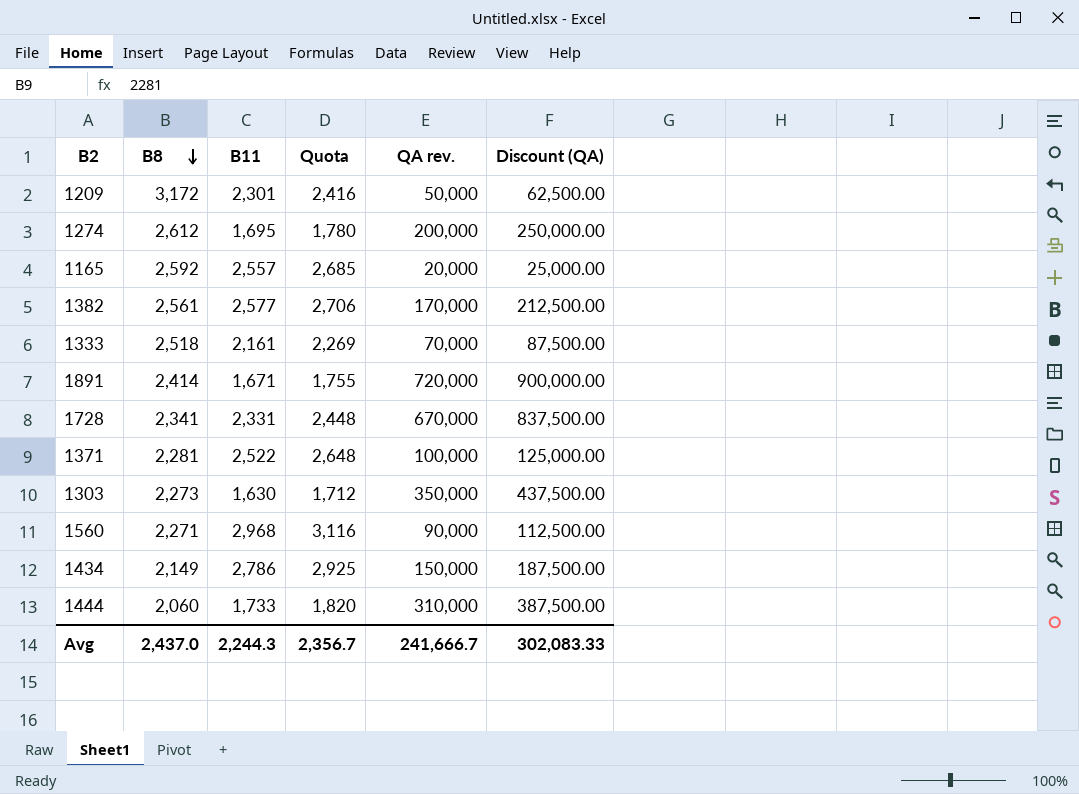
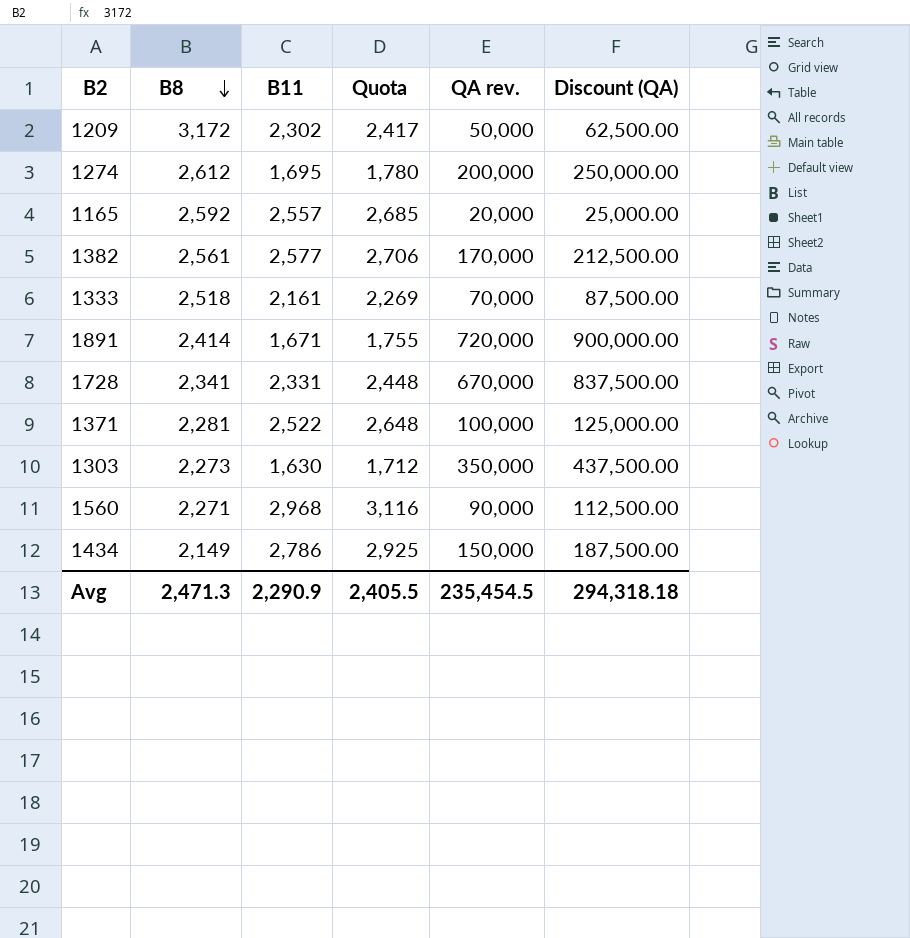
row 1444: 2,060 | 1,733 | 1,820 | 310,000 | 387,500.00 -> none
1209 | B11: 2,301 -> 2,302
1209 | Quota: 2,416 -> 2,417
Avg | B8: 2,437.0 -> 2,471.3
Avg | B11: 2,244.3 -> 2,290.9
Avg | Quota: 2,356.7 -> 2,405.5
Avg | QA rev.: 241,666.7 -> 235,454.5
Avg | Discount (QA): 302,083.33 -> 294,318.18

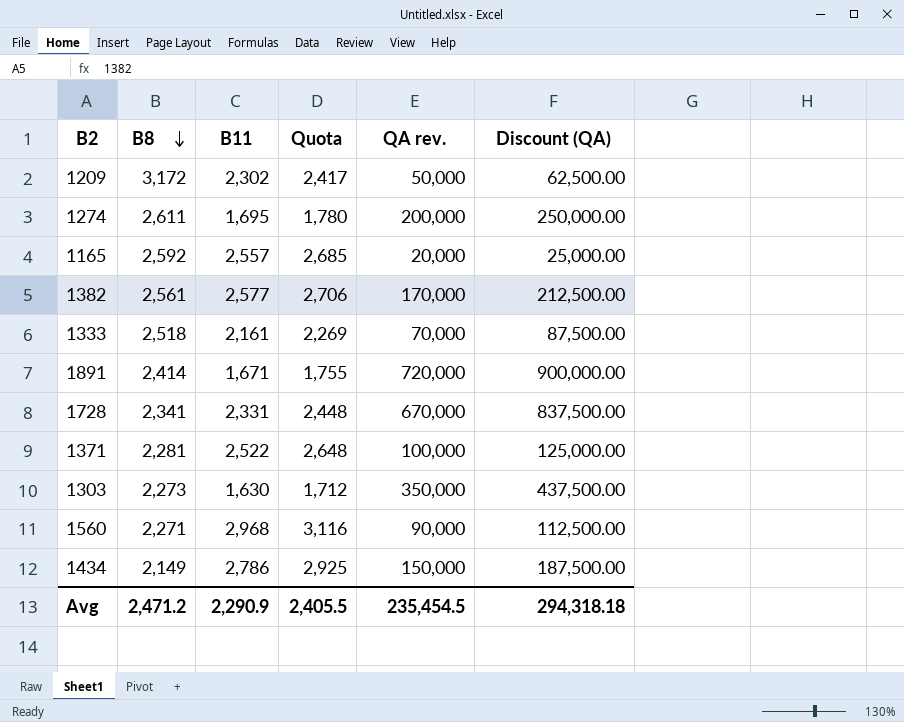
1274 | B8: 2,612 -> 2,611
Avg | B8: 2,471.3 -> 2,471.2

